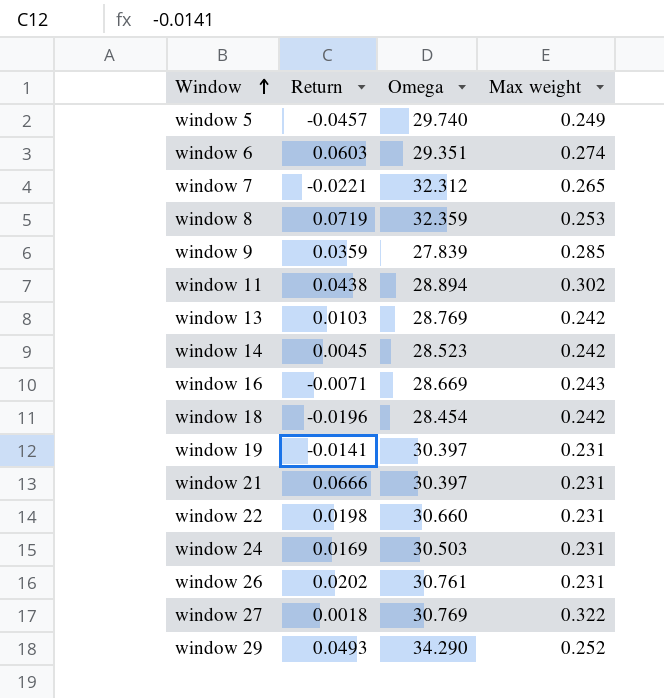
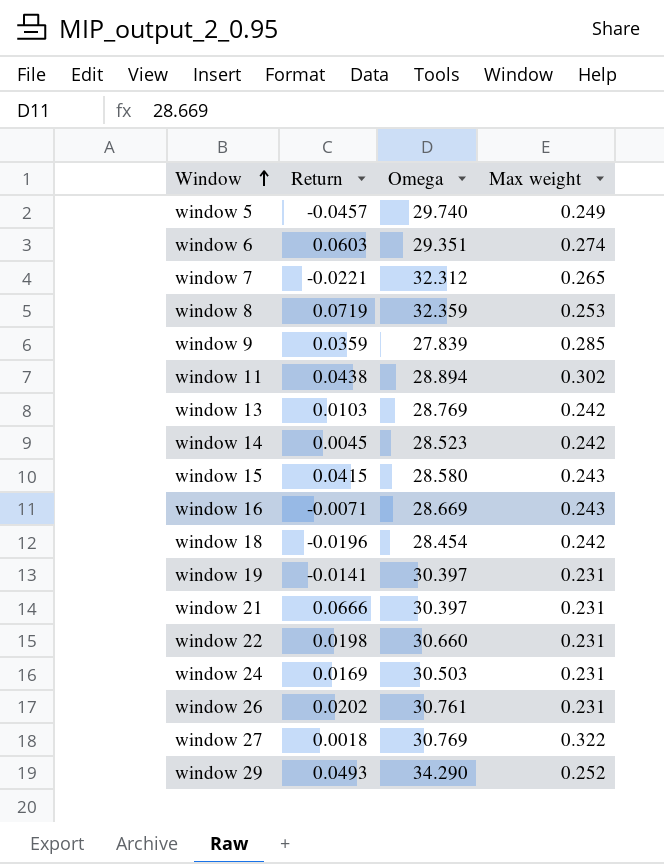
row window 15: none -> 0.0415 | 28.580 | 0.243

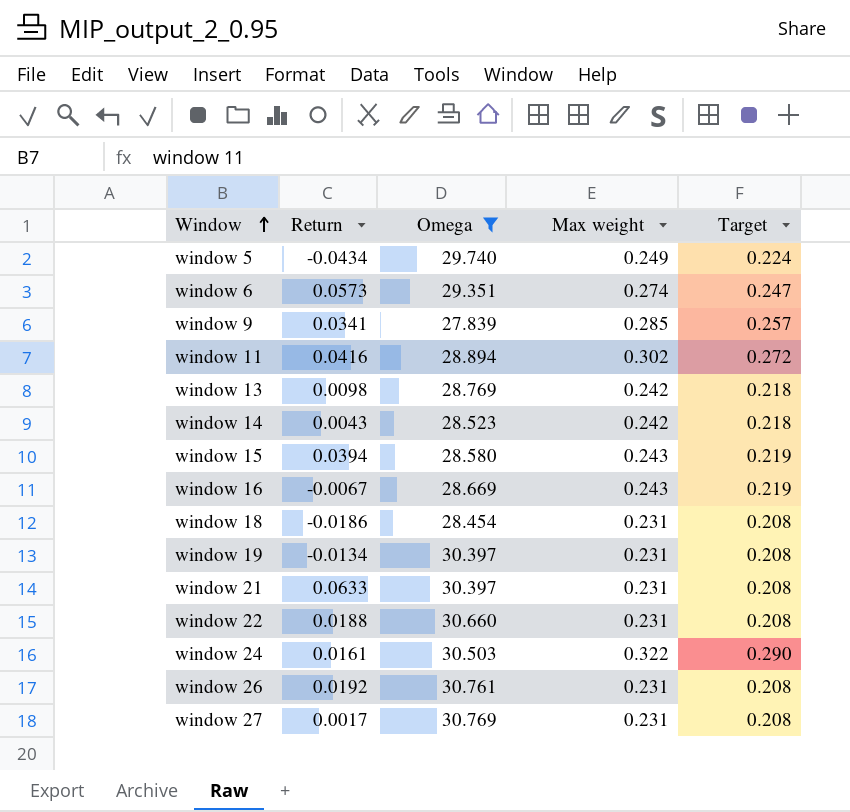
filter: none -> Omega <= 30.769
column Target | formula: none -> [Max weight] * 0.9
window 5 | Return: -0.0457 -> -0.0434
window 6 | Return: 0.0603 -> 0.0573
window 9 | Return: 0.0359 -> 0.0341
window 11 | Return: 0.0438 -> 0.0416
window 13 | Return: 0.0103 -> 0.0098
window 14 | Return: 0.0045 -> 0.0043
window 15 | Return: 0.0415 -> 0.0394
window 16 | Return: -0.0071 -> -0.0067
window 18 | Return: -0.0196 -> -0.0186
window 18 | Max weight: 0.242 -> 0.231
window 19 | Return: -0.0141 -> -0.0134
window 21 | Return: 0.0666 -> 0.0633
window 22 | Return: 0.0198 -> 0.0188
window 24 | Return: 0.0169 -> 0.0161
window 24 | Max weight: 0.231 -> 0.322
window 26 | Return: 0.0202 -> 0.0192
window 27 | Return: 0.0018 -> 0.0017
window 27 | Max weight: 0.322 -> 0.231

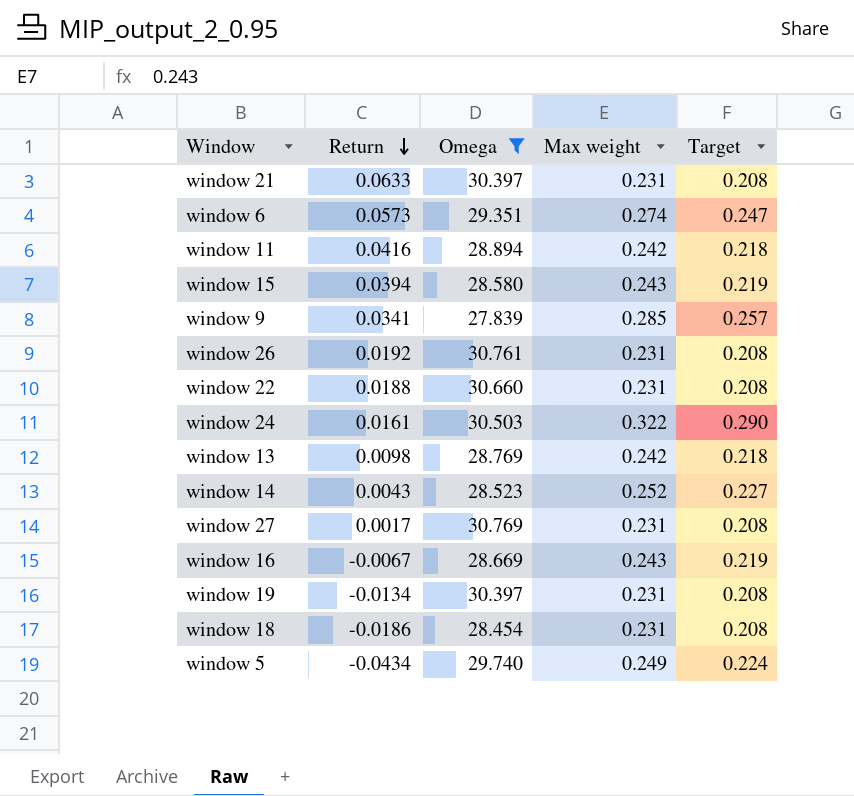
row order: Window ascending -> Return descending
window 11 | Max weight: 0.302 -> 0.242
window 11 | Target: 0.272 -> 0.218
window 14 | Max weight: 0.242 -> 0.252
window 14 | Target: 0.218 -> 0.227

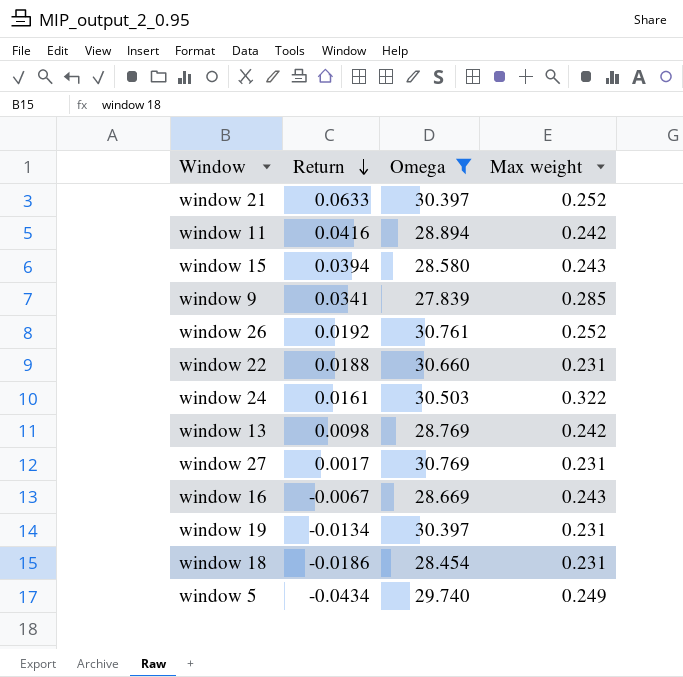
column Target | formula: [Max weight] * 0.9 -> none
row window 6: 0.0573 | 29.351 | 0.274 | 0.247 -> none
row window 14: 0.0043 | 28.523 | 0.252 | 0.227 -> none
window 21 | Max weight: 0.231 -> 0.252
window 26 | Max weight: 0.231 -> 0.252

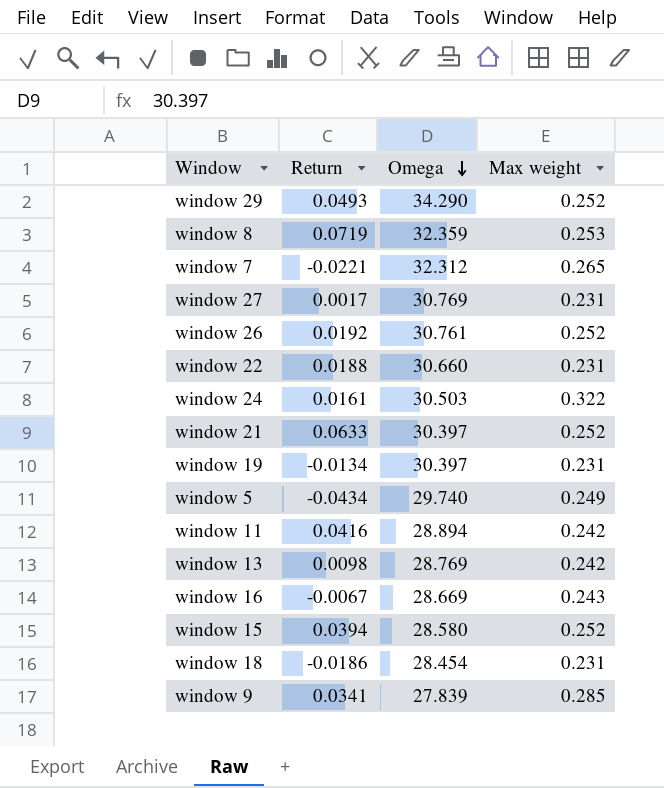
filter: Omega <= 30.769 -> none
row order: Return descending -> Omega descending
window 15 | Max weight: 0.243 -> 0.252

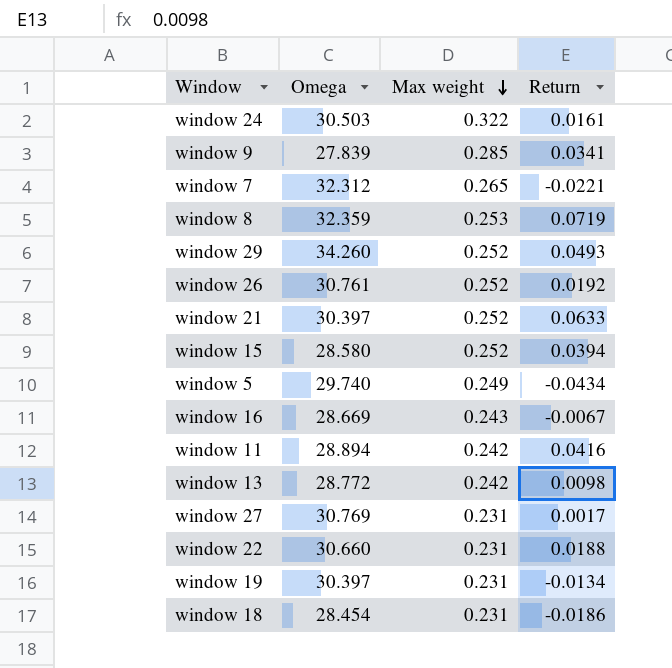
row order: Omega descending -> Max weight descending
column Return | position: 2 -> 4
window 29 | Omega: 34.290 -> 34.260
window 13 | Omega: 28.769 -> 28.772

